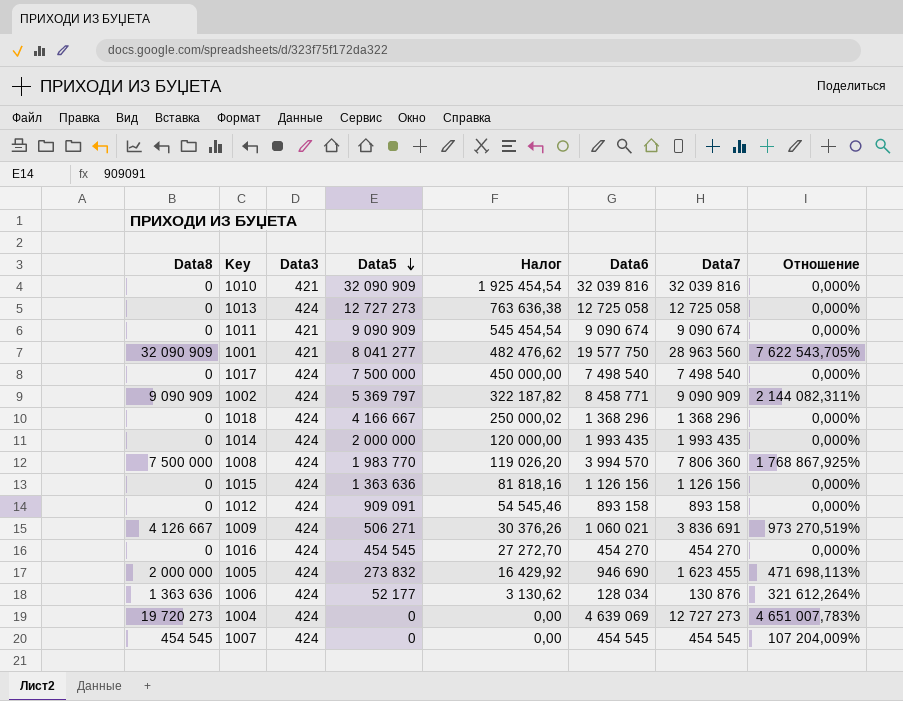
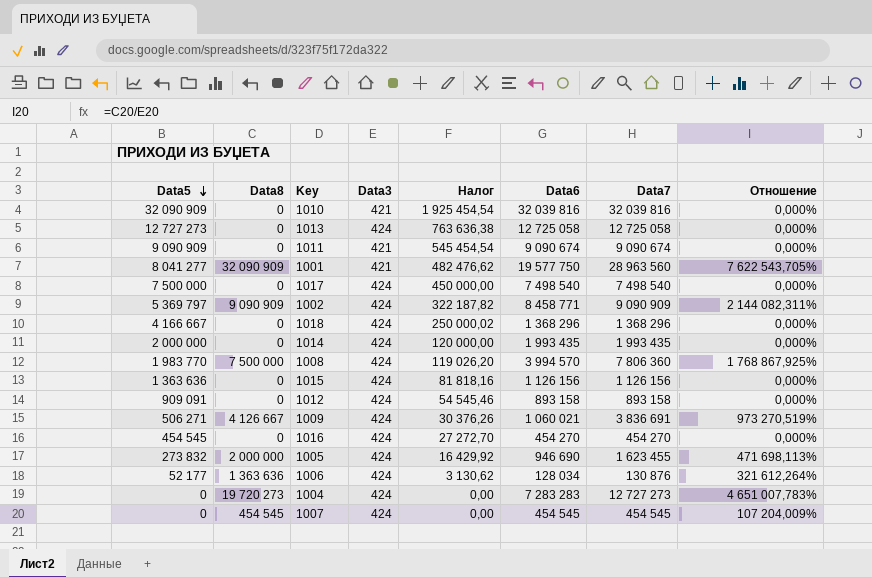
column Data5 | position: 4 -> 1
1004 | Data6: 4 639 069 -> 7 283 283

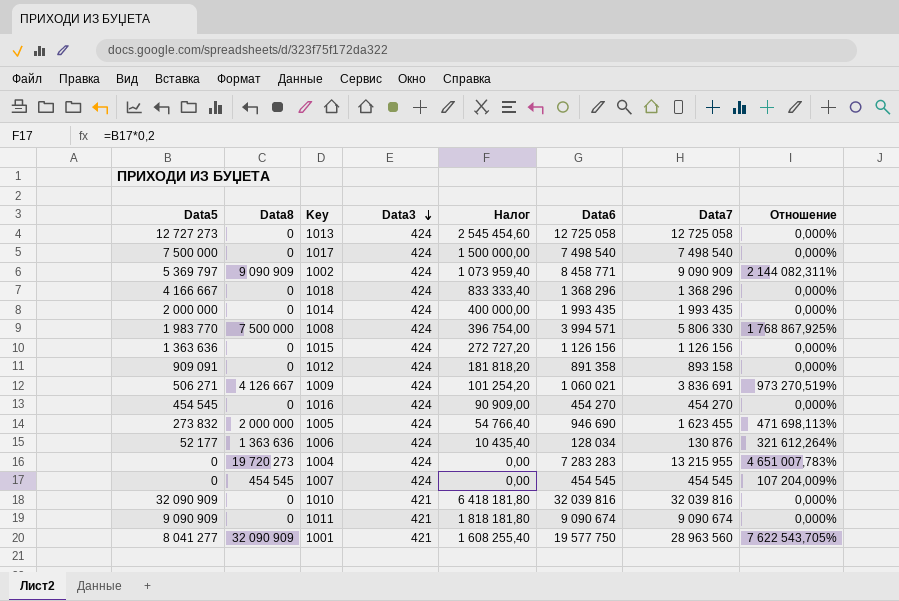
row order: Data5 descending -> Data3 descending
column Налог | formula: [Data5] * 0,06 -> [Data5] * 0,2
1008 | Data6: 3 994 570 -> 3 994 571
1008 | Data7: 7 806 360 -> 5 806 330
1012 | Data6: 893 158 -> 891 358
1004 | Data7: 12 727 273 -> 13 215 955

